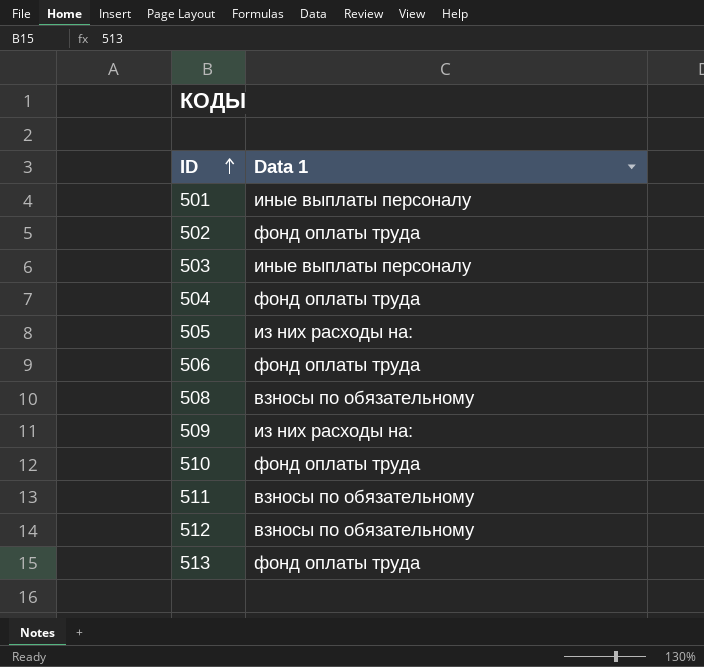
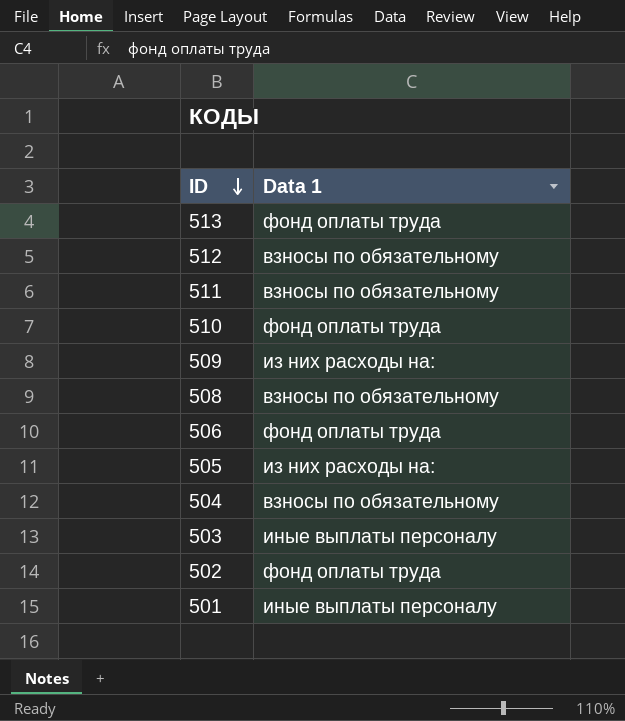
row order: ID ascending -> ID descending
504 | Data 1: фонд оплаты труда -> взносы по обязательному

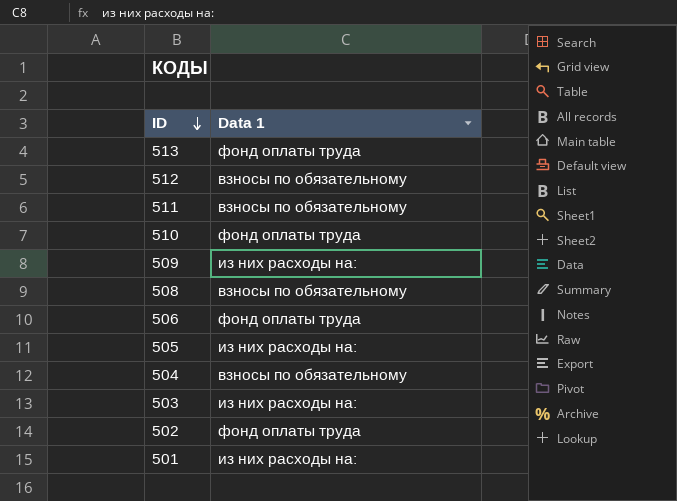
503 | Data 1: иные выплаты персоналу -> из них расходы на:
501 | Data 1: иные выплаты персоналу -> из них расходы на:

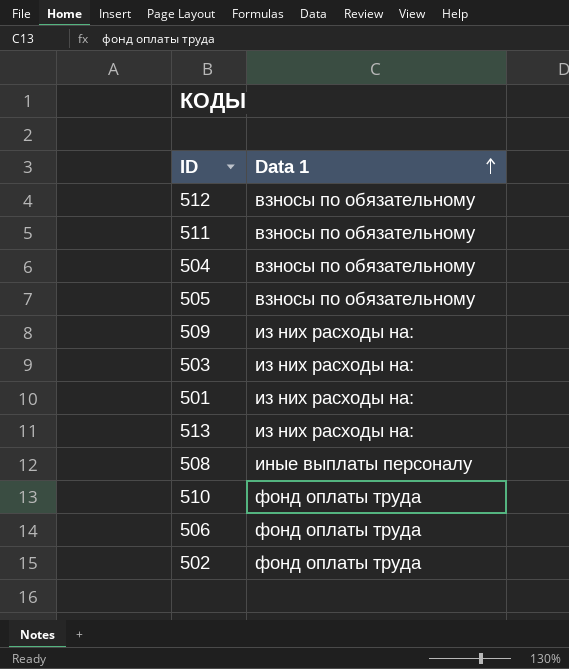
row order: ID descending -> Data 1 ascending
505 | Data 1: из них расходы на: -> взносы по обязательному
513 | Data 1: фонд оплаты труда -> из них расходы на:
508 | Data 1: взносы по обязательному -> иные выплаты персоналу

